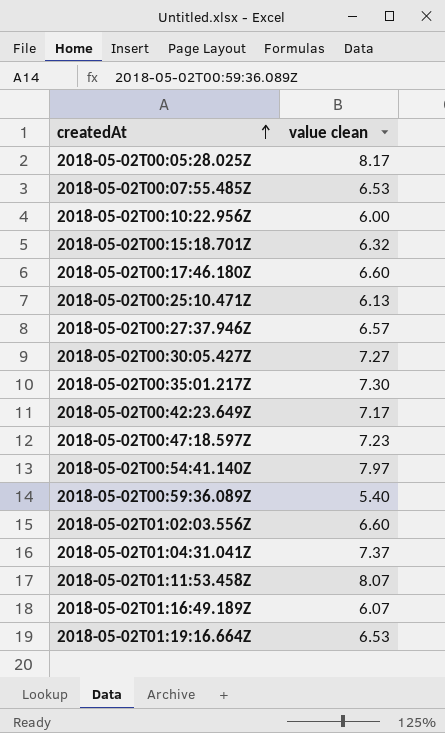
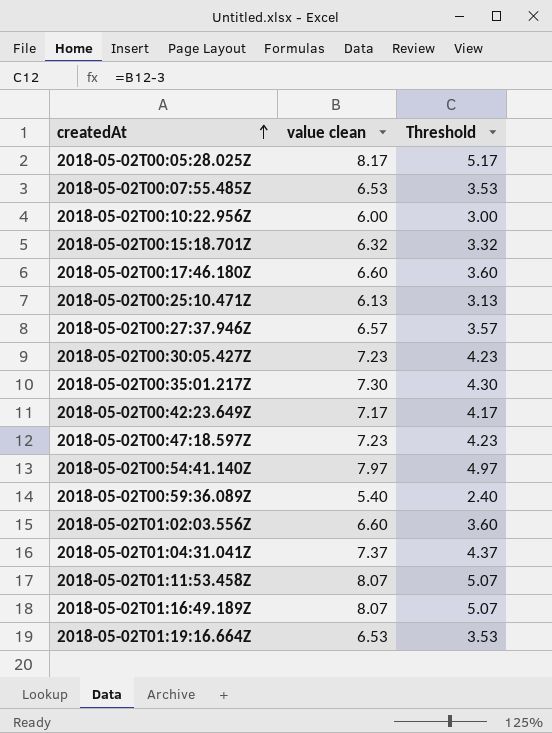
column Threshold | formula: none -> [value clean] - 3
2018-05-02T00:30:05.427Z | value clean: 7.27 -> 7.23
2018-05-02T01:16:49.189Z | value clean: 6.07 -> 8.07

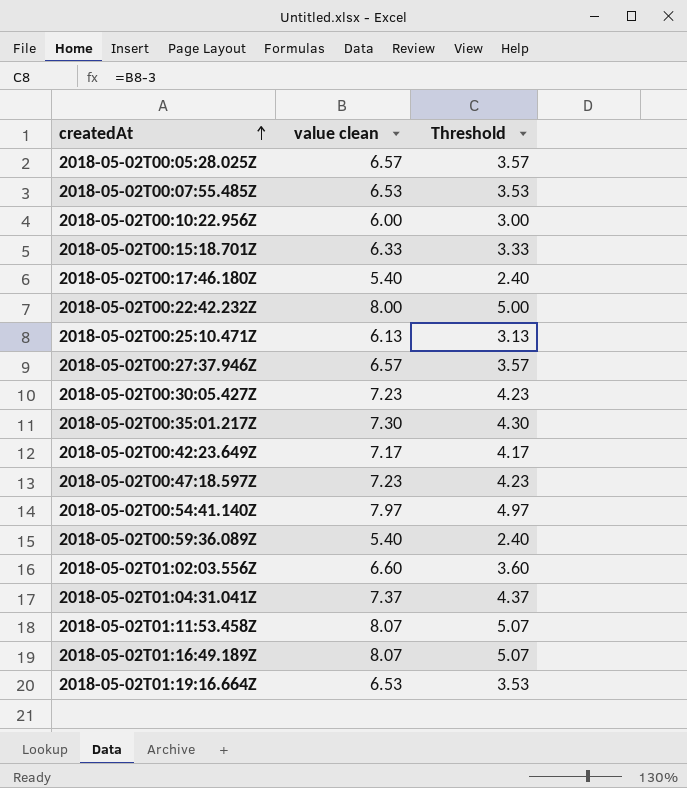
2018-05-02T00:05:28.025Z | value clean: 8.17 -> 6.57
2018-05-02T00:05:28.025Z | Threshold: 5.17 -> 3.57
2018-05-02T00:15:18.701Z | value clean: 6.32 -> 6.33
2018-05-02T00:15:18.701Z | Threshold: 3.32 -> 3.33
2018-05-02T00:17:46.180Z | value clean: 6.60 -> 5.40
2018-05-02T00:17:46.180Z | Threshold: 3.60 -> 2.40
row 2018-05-02T00:22:42.232Z: none -> 8.00 | 5.00

